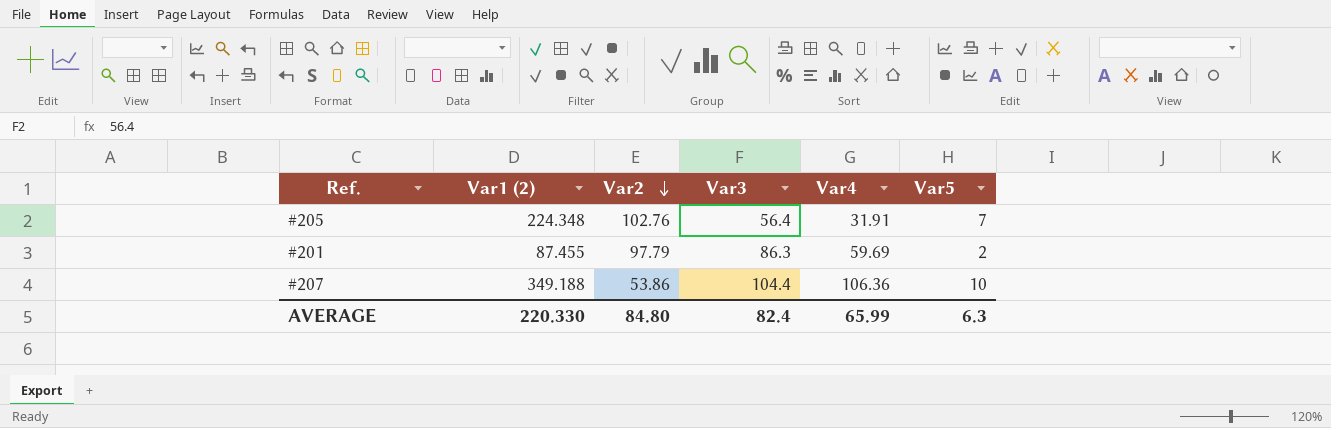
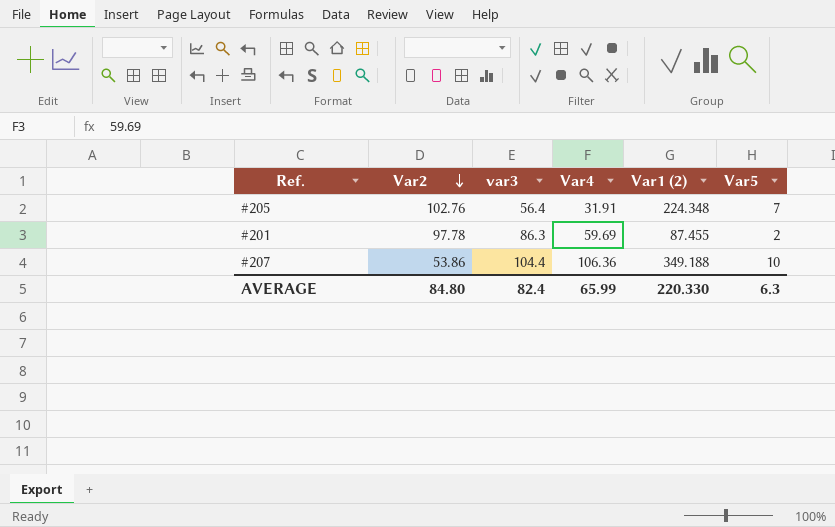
column name: Var3 -> var3
column Var1 (2) | position: 2 -> 5
#201 | Var2: 97.79 -> 97.78

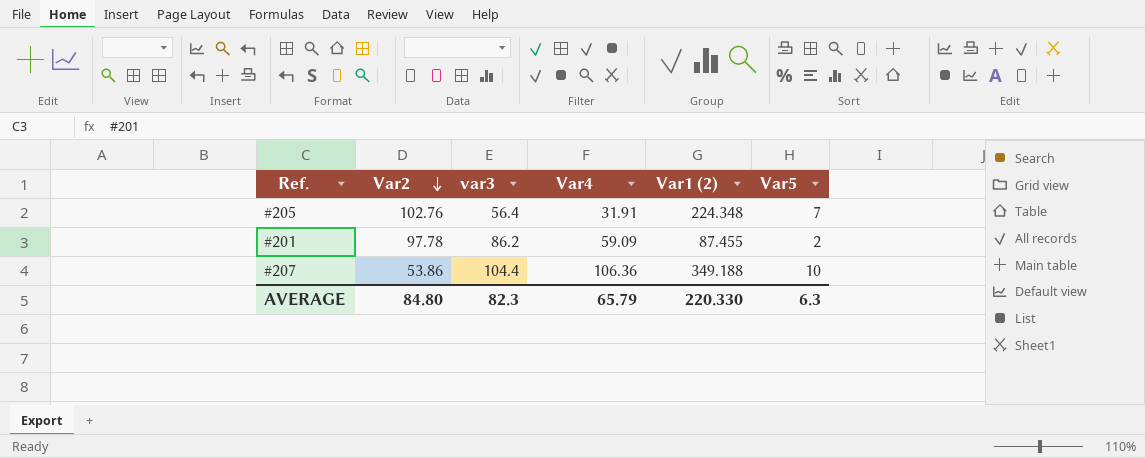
#201 | var3: 86.3 -> 86.2
#201 | Var4: 59.69 -> 59.09
AVERAGE | var3: 82.4 -> 82.3
AVERAGE | Var4: 65.99 -> 65.79

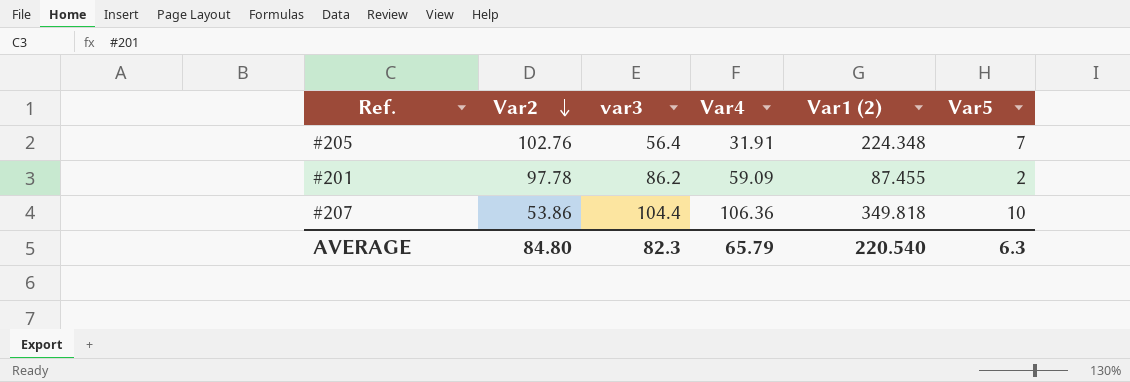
#207 | Var1 (2): 349.188 -> 349.818
AVERAGE | Var1 (2): 220.330 -> 220.540

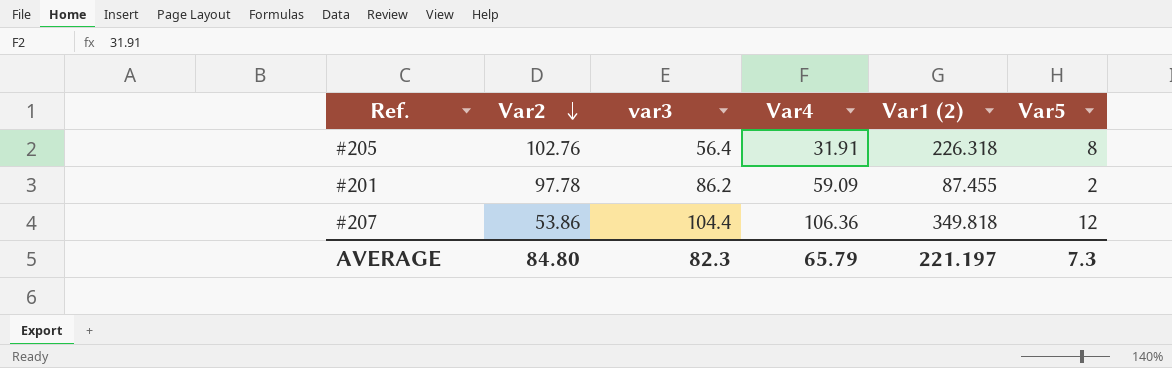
#205 | Var1 (2): 224.348 -> 226.318
#205 | Var5: 7 -> 8
#207 | Var5: 10 -> 12
AVERAGE | Var1 (2): 220.540 -> 221.197
AVERAGE | Var5: 6.3 -> 7.3

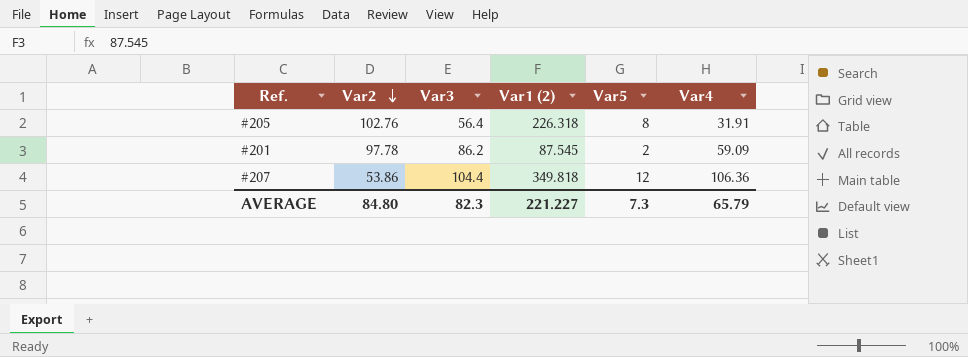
column name: var3 -> Var3
column Var4 | position: 4 -> 6
#201 | Var1 (2): 87.455 -> 87.545
AVERAGE | Var1 (2): 221.197 -> 221.227

